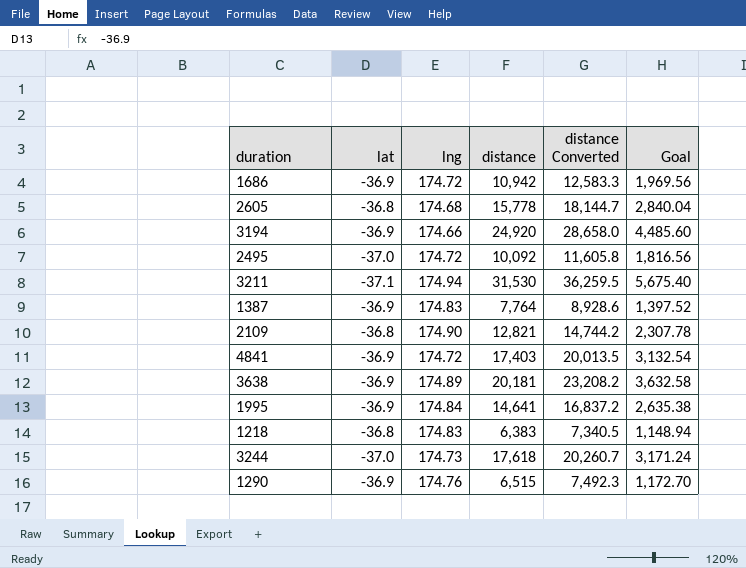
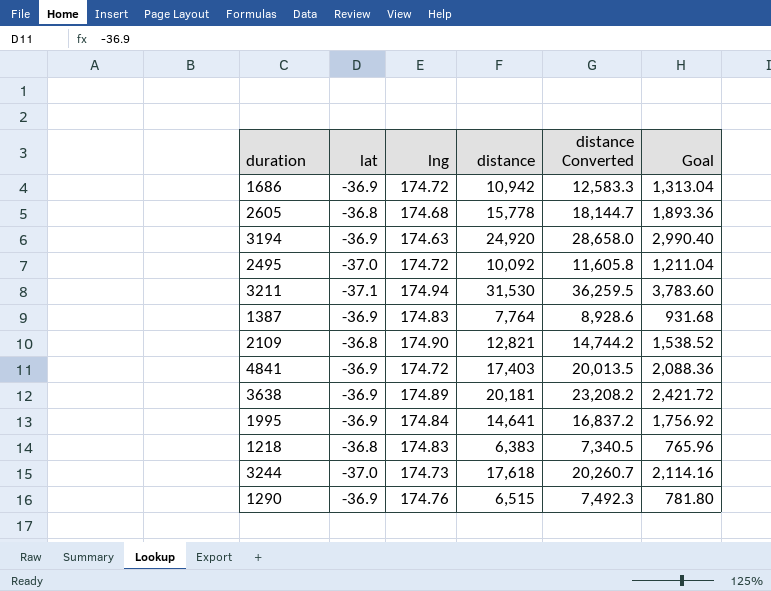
column Goal | formula: [distance] * 0.18 -> [distance] * 0.12
3194 | lng: 174.66 -> 174.63

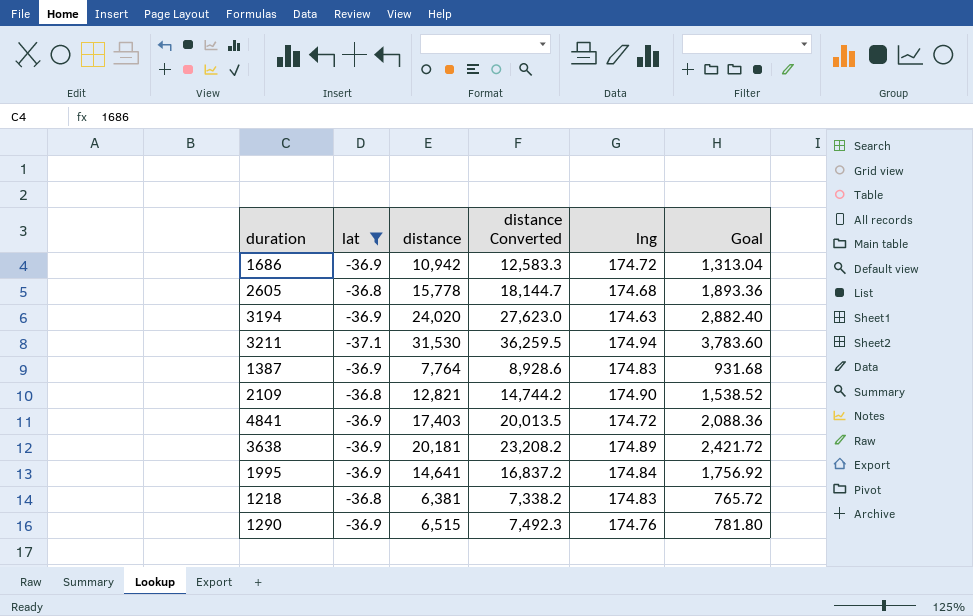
filter: none -> lat != -37.0
column lng | position: 3 -> 5
3194 | distance: 24,920 -> 24,020
3194 | distance Converted: 28,658.0 -> 27,623.0
3194 | Goal: 2,990.40 -> 2,882.40
1218 | distance: 6,383 -> 6,381
1218 | distance Converted: 7,340.5 -> 7,338.2
1218 | Goal: 765.96 -> 765.72

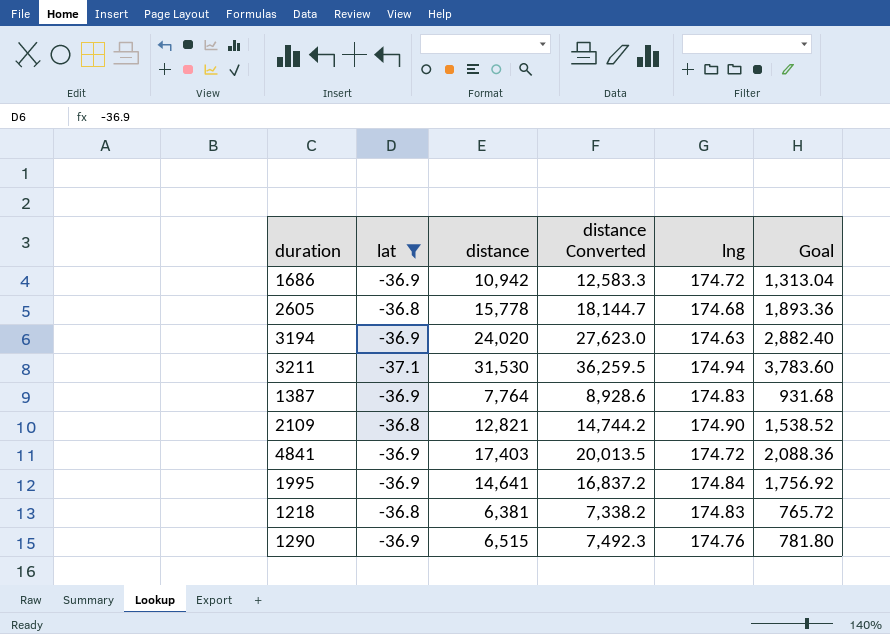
row 3638: -36.9 | 20,181 | 23,208.2 | 174.89 | 2,421.72 -> none

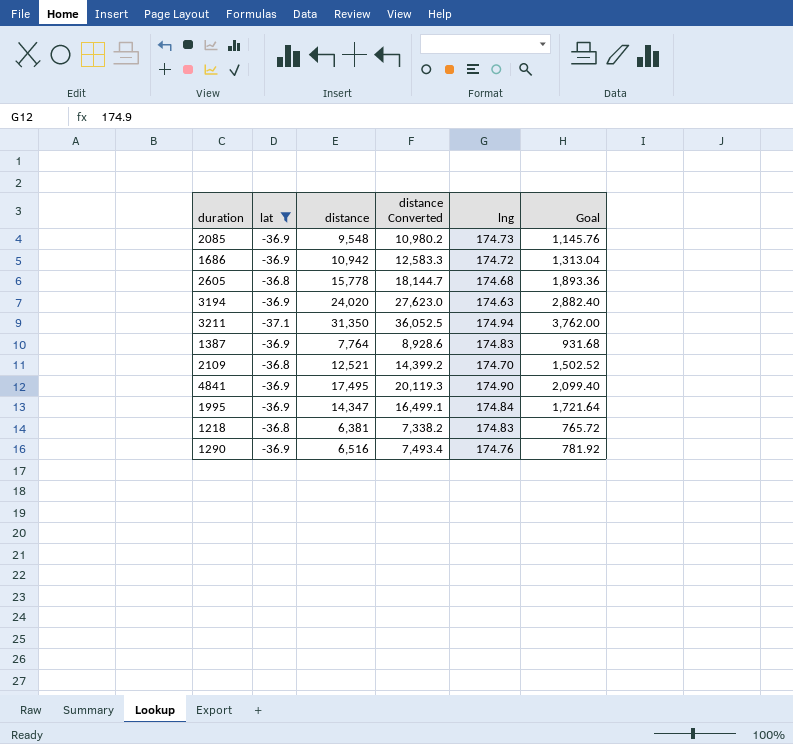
row 2085: none -> -36.9 | 9,548 | 10,980.2 | 174.73 | 1,145.76
3211 | distance: 31,530 -> 31,350
3211 | distance Converted: 36,259.5 -> 36,052.5
3211 | Goal: 3,783.60 -> 3,762.00
2109 | distance: 12,821 -> 12,521
2109 | distance Converted: 14,744.2 -> 14,399.2
2109 | lng: 174.90 -> 174.70
2109 | Goal: 1,538.52 -> 1,502.52
4841 | distance: 17,403 -> 17,495
4841 | distance Converted: 20,013.5 -> 20,119.3
4841 | lng: 174.72 -> 174.90
4841 | Goal: 2,088.36 -> 2,099.40
1995 | distance: 14,641 -> 14,347
1995 | distance Converted: 16,837.2 -> 16,499.1
1995 | Goal: 1,756.92 -> 1,721.64
1290 | distance: 6,515 -> 6,516
1290 | distance Converted: 7,492.3 -> 7,493.4
1290 | Goal: 781.80 -> 781.92

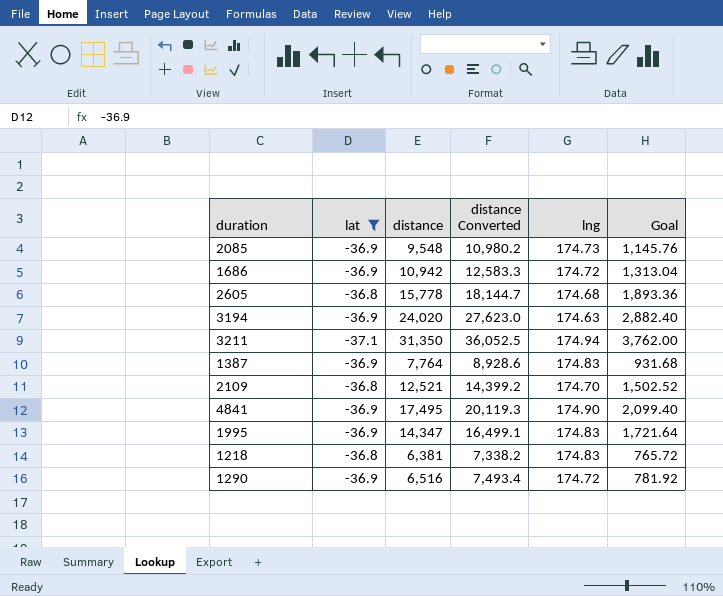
1995 | lng: 174.84 -> 174.83
1290 | lng: 174.76 -> 174.72

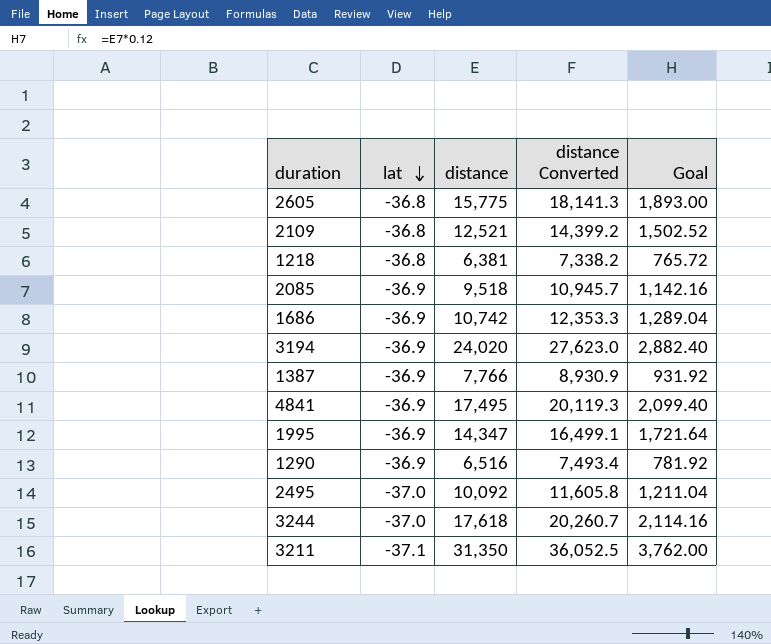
filter: lat != -37.0 -> none
row order: none -> lat descending
column lng | position: 5 -> none
2605 | distance: 15,778 -> 15,775
2605 | distance Converted: 18,144.7 -> 18,141.3
2605 | Goal: 1,893.36 -> 1,893.00
2085 | distance: 9,548 -> 9,518
2085 | distance Converted: 10,980.2 -> 10,945.7
2085 | Goal: 1,145.76 -> 1,142.16
1686 | distance: 10,942 -> 10,742
1686 | distance Converted: 12,583.3 -> 12,353.3
1686 | Goal: 1,313.04 -> 1,289.04
1387 | distance: 7,764 -> 7,766
1387 | distance Converted: 8,928.6 -> 8,930.9
1387 | Goal: 931.68 -> 931.92

